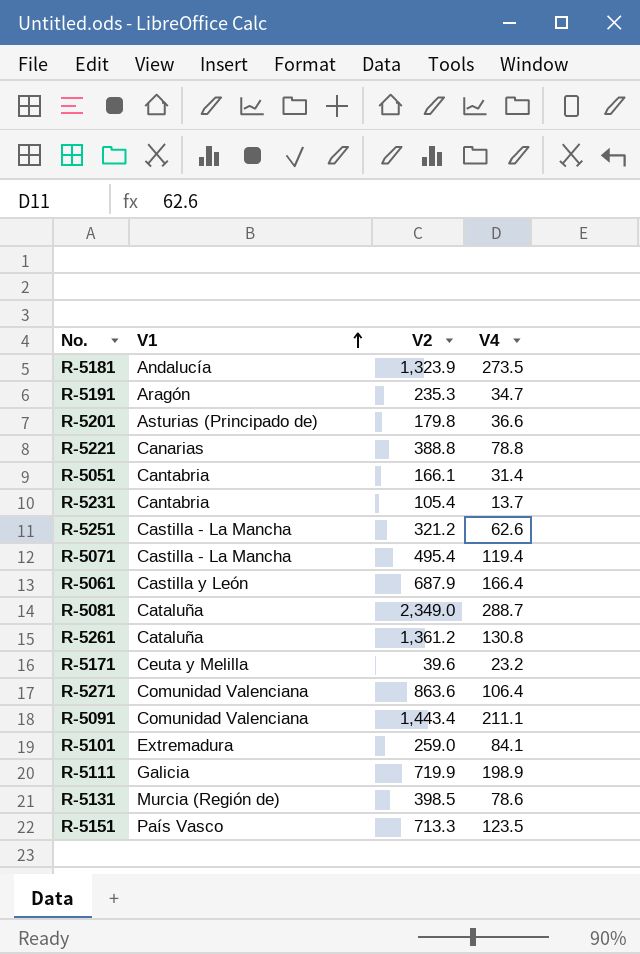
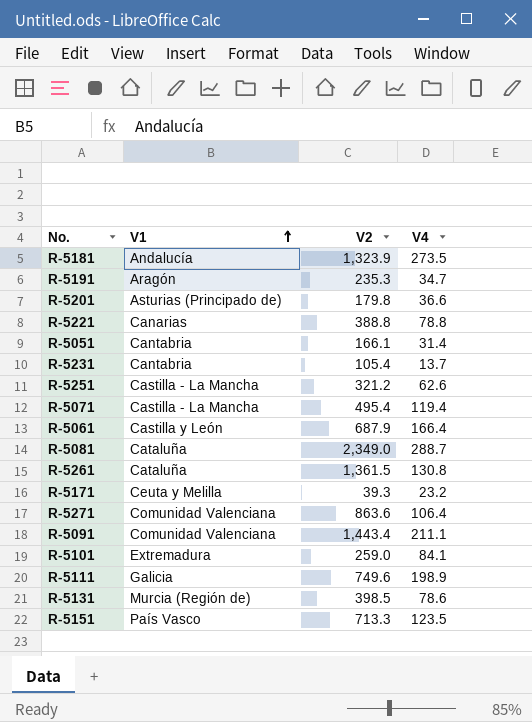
R-5261 | V2: 1,361.2 -> 1,361.5
R-5171 | V2: 39.6 -> 39.3
R-5111 | V2: 719.9 -> 749.6

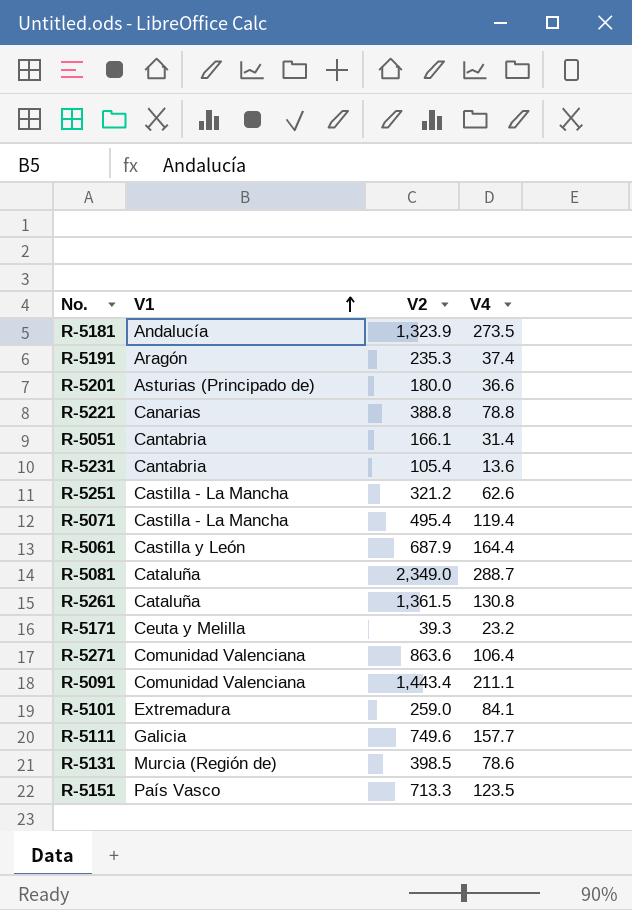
R-5191 | V4: 34.7 -> 37.4
R-5201 | V2: 179.8 -> 180.0
R-5231 | V4: 13.7 -> 13.6
R-5061 | V4: 166.4 -> 164.4
R-5111 | V4: 198.9 -> 157.7

